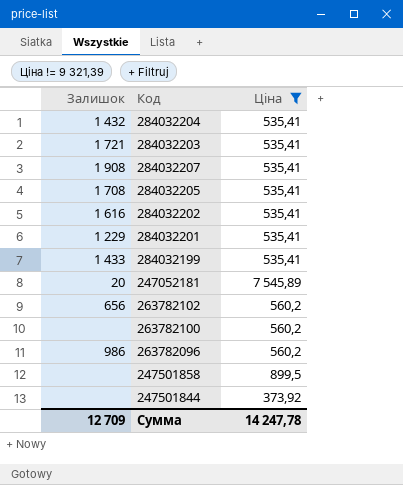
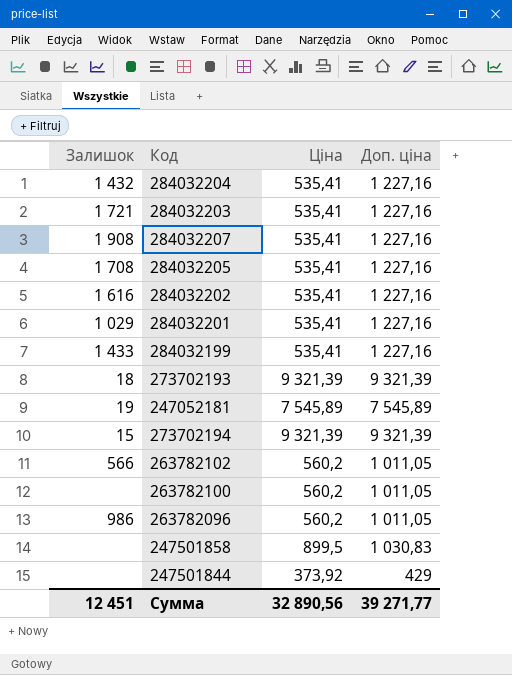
filter: Ціна != 9 321,39 -> none
column Доп. ціна | position: none -> 4
284032201 | Залишок: 1 229 -> 1 029
247052181 | Залишок: 20 -> 19
263782102 | Залишок: 656 -> 566
Сумма | Залишок: 12 709 -> 12 451
Сумма | Ціна: 14 247,78 -> 32 890,56

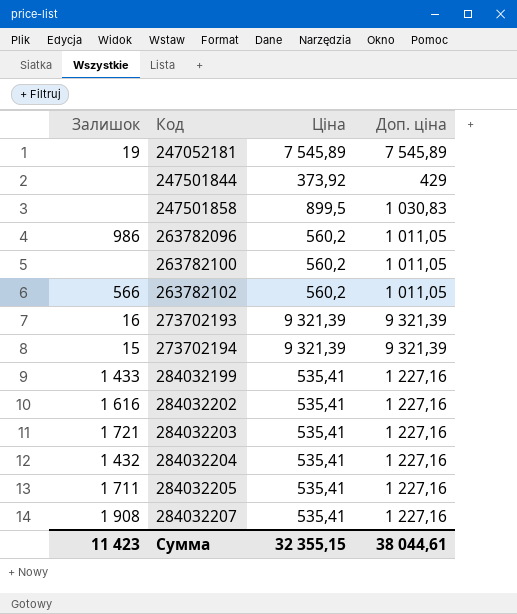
row order: none -> Код ascending
row 284032201: 1 029 | 535,41 | 1 227,16 -> none
273702193 | Залишок: 18 -> 16
284032205 | Залишок: 1 708 -> 1 711
Сумма | Залишок: 12 451 -> 11 423
Сумма | Ціна: 32 890,56 -> 32 355,15
Сумма | Доп. ціна: 39 271,77 -> 38 044,61

